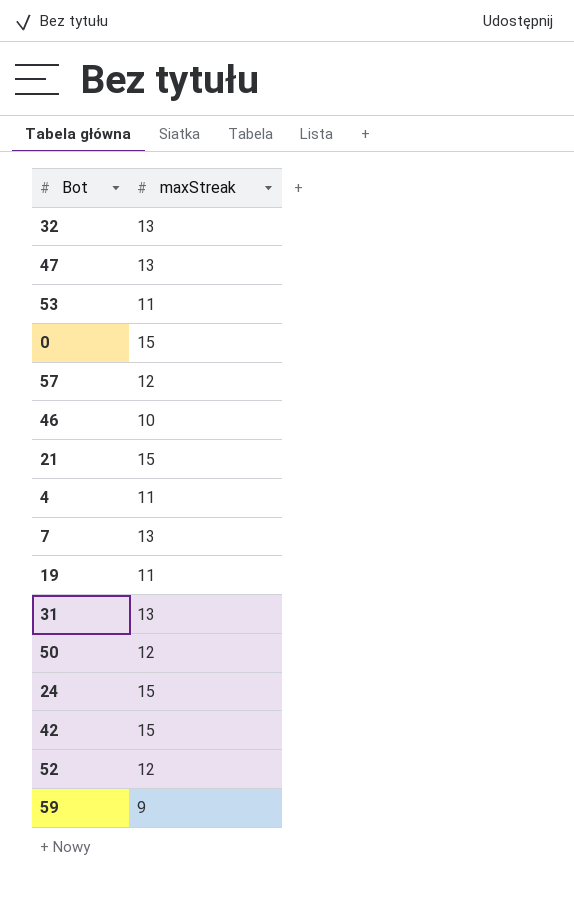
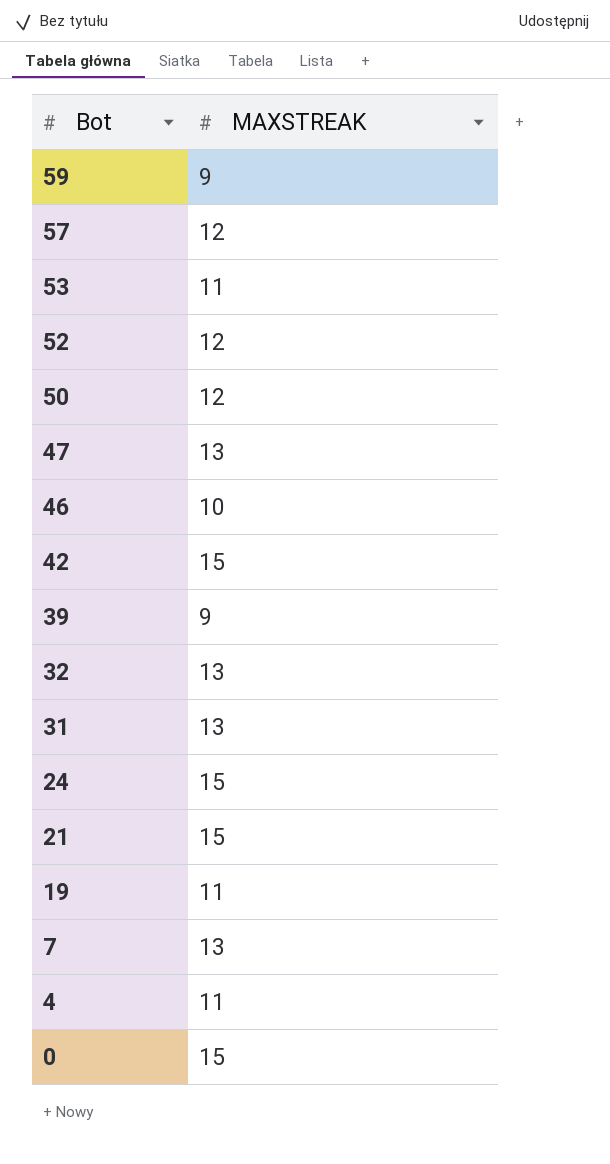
row order: none -> Bot descending
column name: maxStreak -> MAXSTREAK
row 39: none -> 9

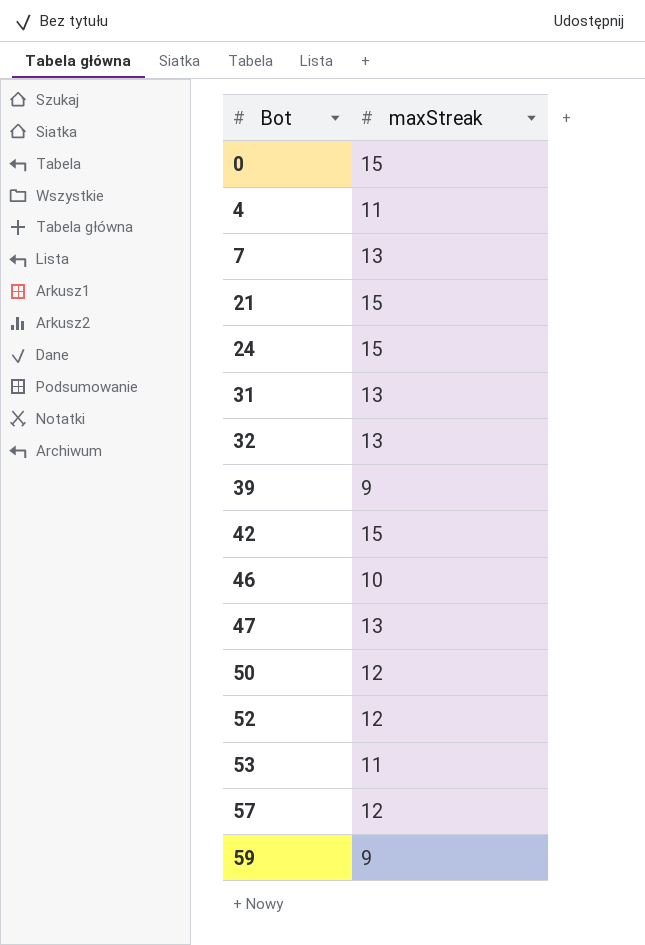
row order: Bot descending -> Bot ascending
column name: MAXSTREAK -> maxStreak
row 19: 11 -> none

